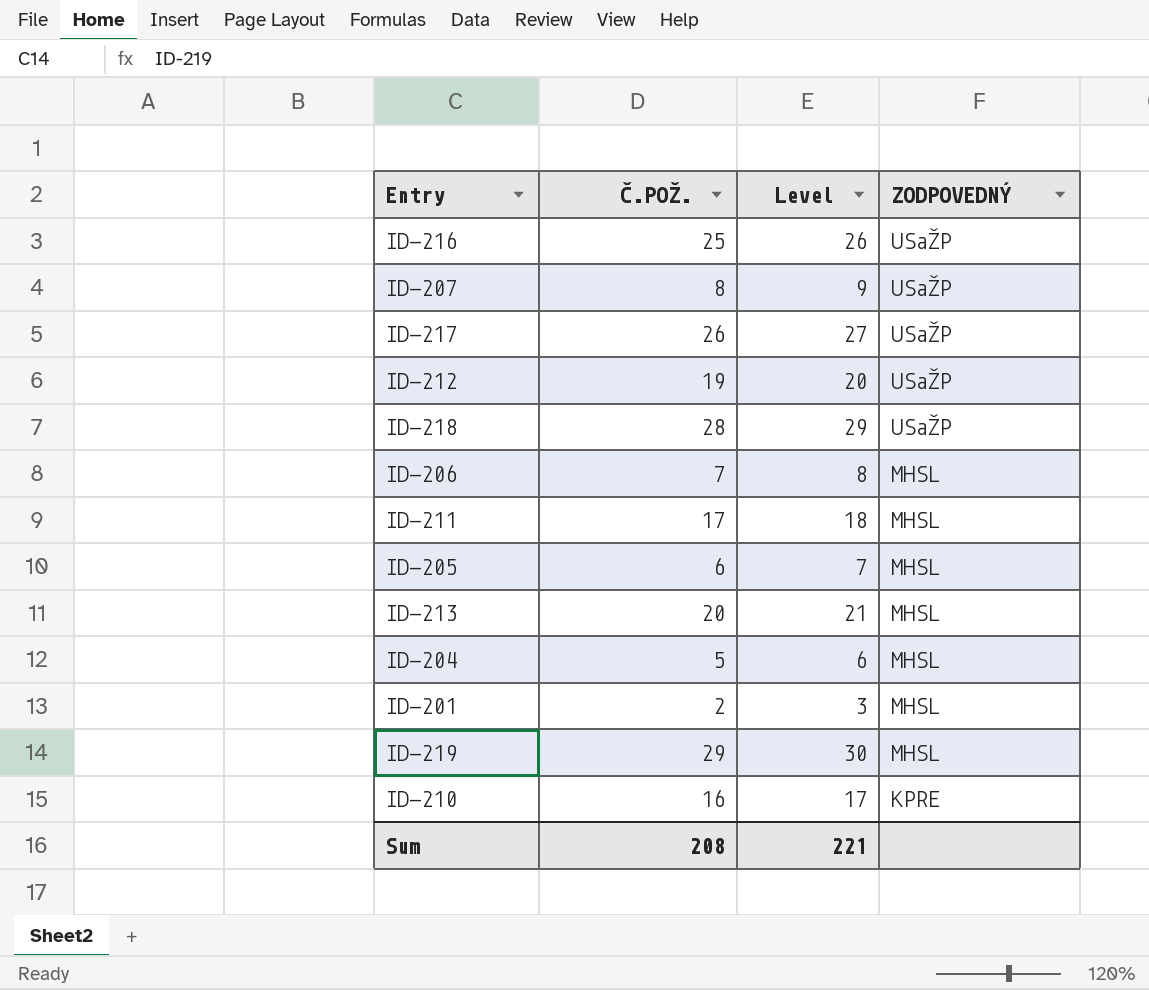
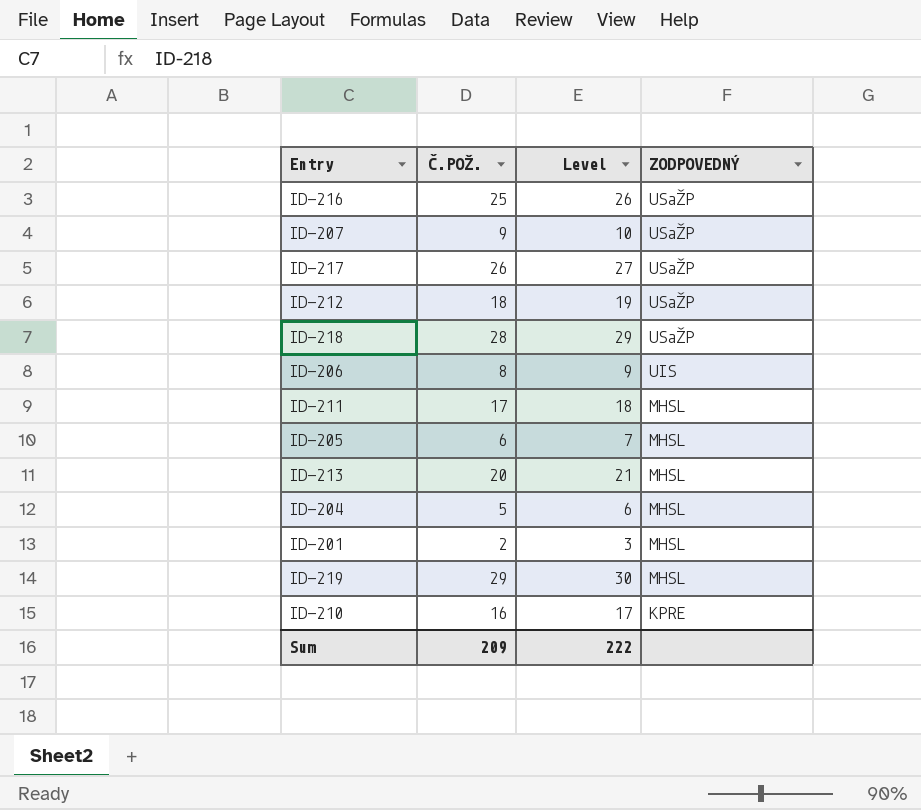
ID-207 | Č.POŽ.: 8 -> 9
ID-207 | Level: 9 -> 10
ID-212 | Č.POŽ.: 19 -> 18
ID-212 | Level: 20 -> 19
ID-206 | Č.POŽ.: 7 -> 8
ID-206 | Level: 8 -> 9
ID-206 | ZODPOVEDNÝ: MHSL -> UIS
Sum | Č.POŽ.: 208 -> 209
Sum | Level: 221 -> 222

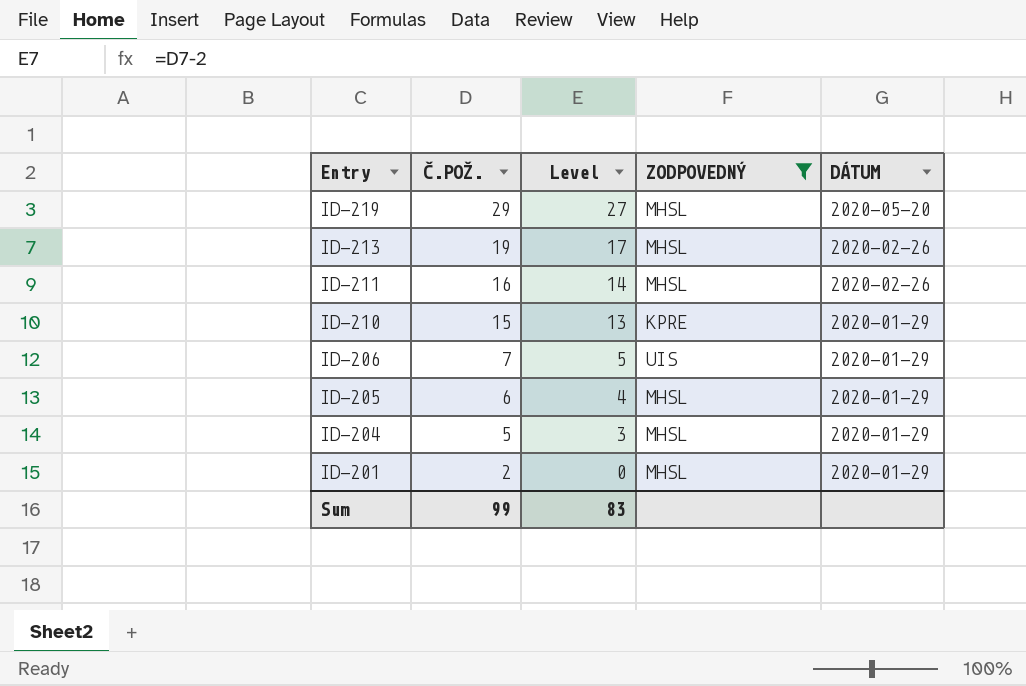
filter: none -> ZODPOVEDNÝ != USaŽP
row order: ZODPOVEDNÝ descending -> Entry descending
column Level | formula: [Č.POŽ.] + 1 -> [Č.POŽ.] - 2
column DÁTUM | position: none -> 5
ID-213 | Č.POŽ.: 20 -> 19
ID-211 | Č.POŽ.: 17 -> 16
ID-210 | Č.POŽ.: 16 -> 15
ID-206 | Č.POŽ.: 8 -> 7
Sum | Č.POŽ.: 209 -> 99
Sum | Level: 222 -> 83

